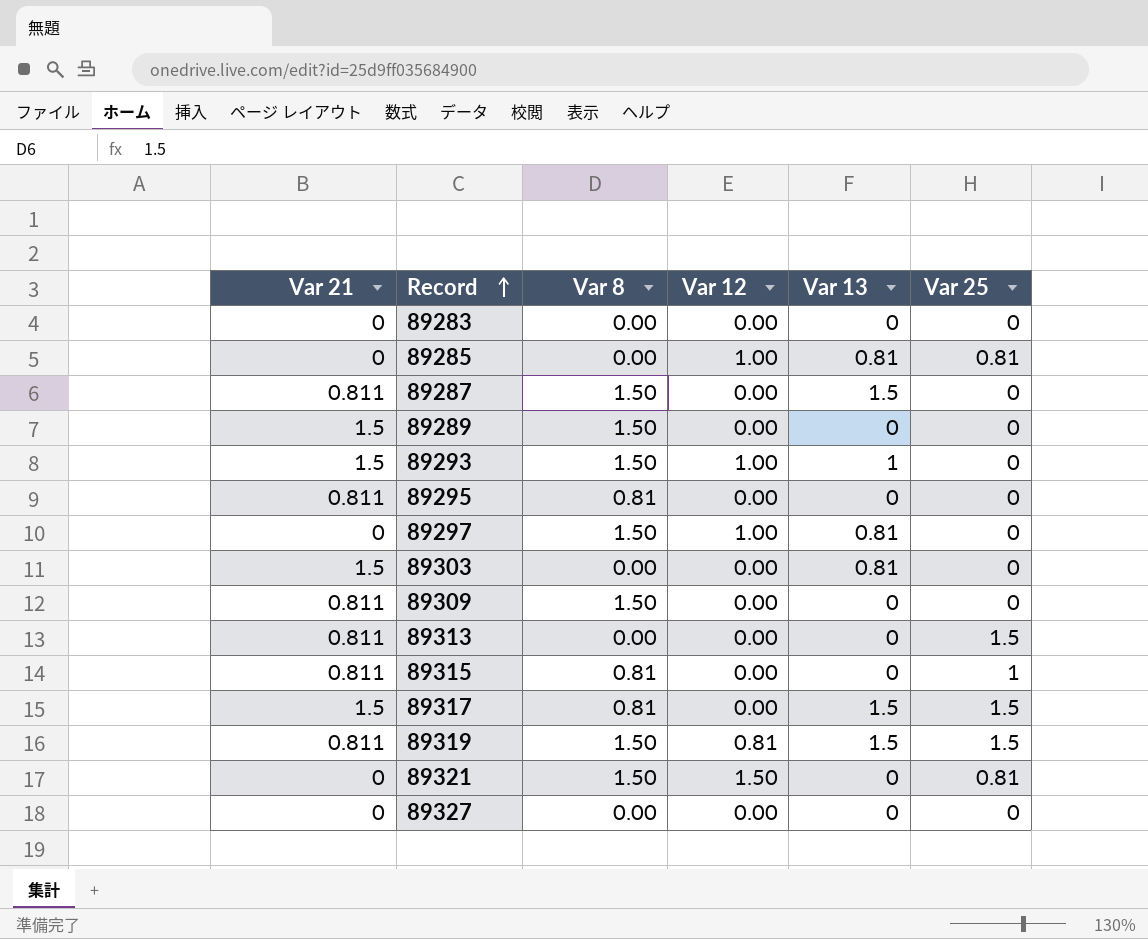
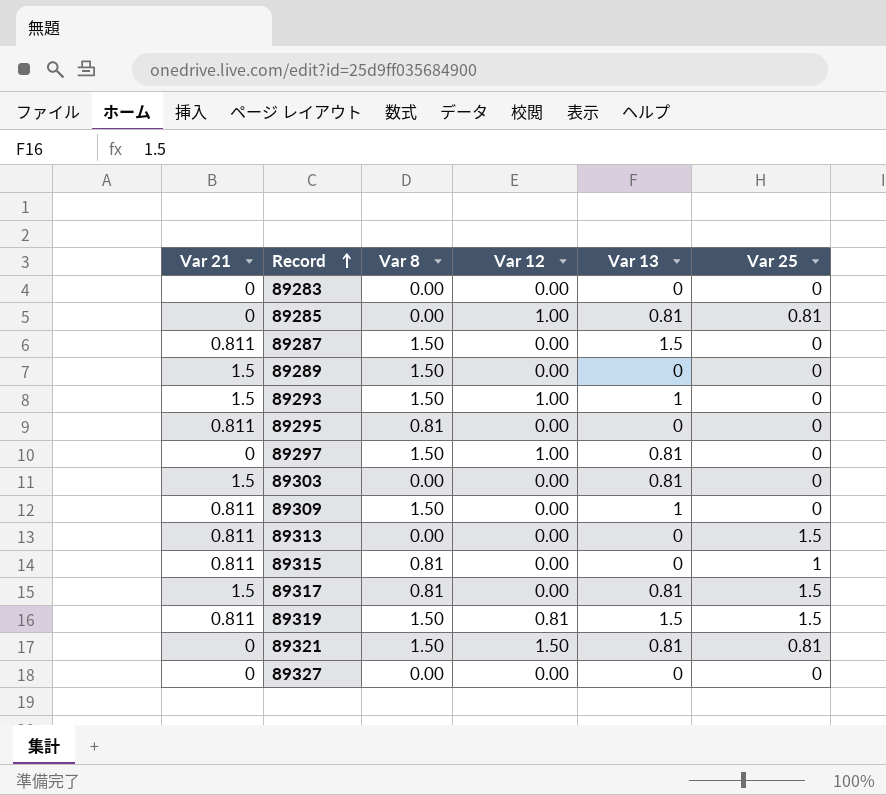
89309 | Var 13: 0 -> 1
89317 | Var 13: 1.5 -> 0.81
89321 | Var 13: 0 -> 0.81

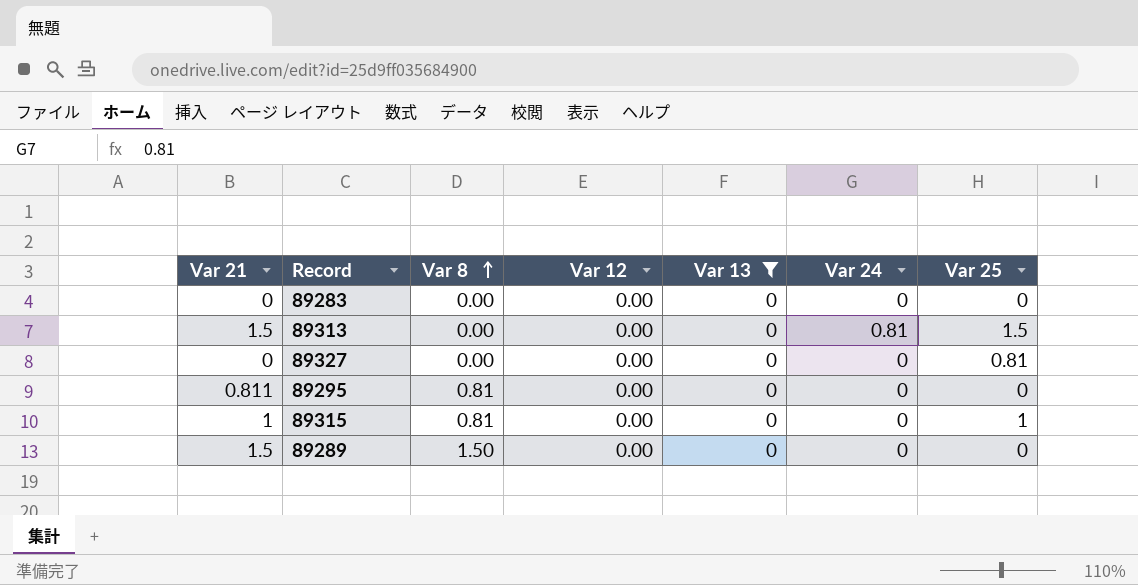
filter: none -> Var 13 = 0
row order: Record ascending -> Var 8 ascending
column Var 24 | position: none -> 6
89313 | Var 21: 0.811 -> 1.5
89327 | Var 25: 0 -> 0.81
89315 | Var 21: 0.811 -> 1

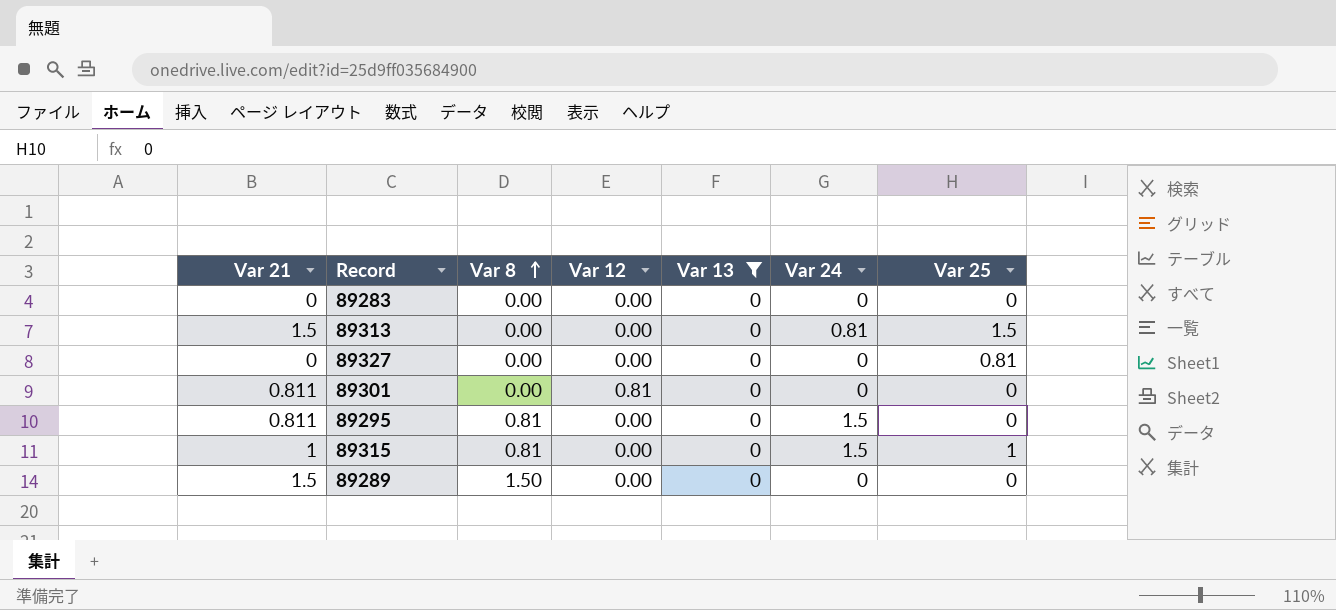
row 89301: none -> 0.811 | 0.00 | 0.81 | 0 | 0 | 0
89295 | Var 24: 0 -> 1.5
89315 | Var 24: 0 -> 1.5

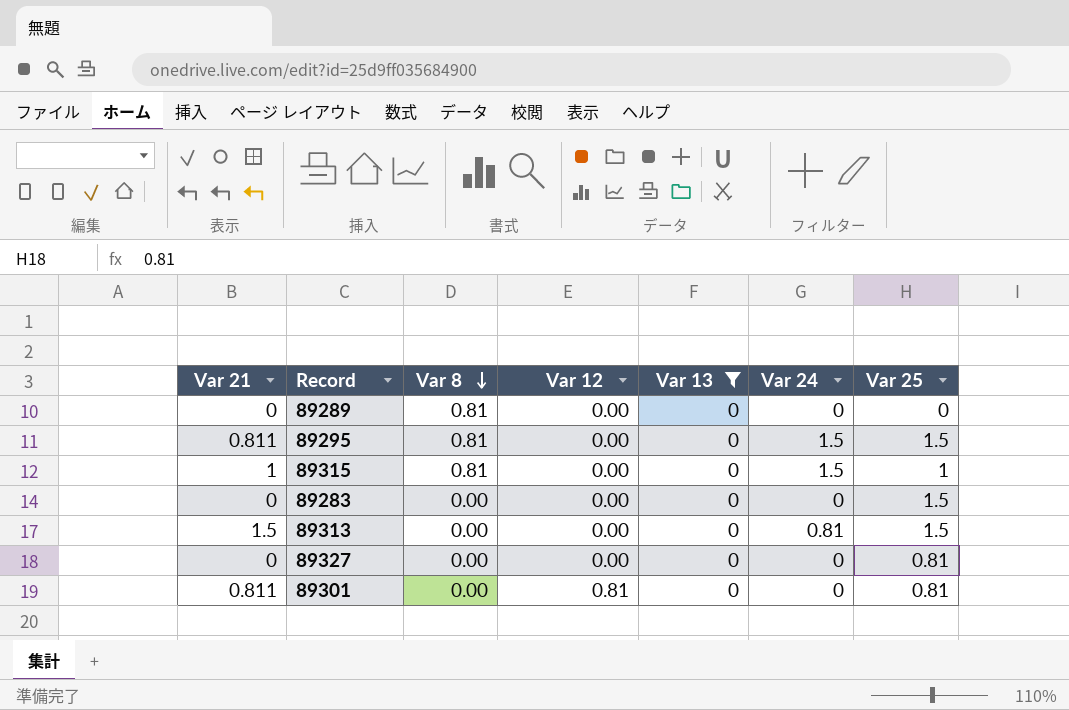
row order: Var 8 ascending -> Var 8 descending
89289 | Var 21: 1.5 -> 0
89289 | Var 8: 1.50 -> 0.81
89295 | Var 25: 0 -> 1.5
89283 | Var 25: 0 -> 1.5
89301 | Var 25: 0 -> 0.81

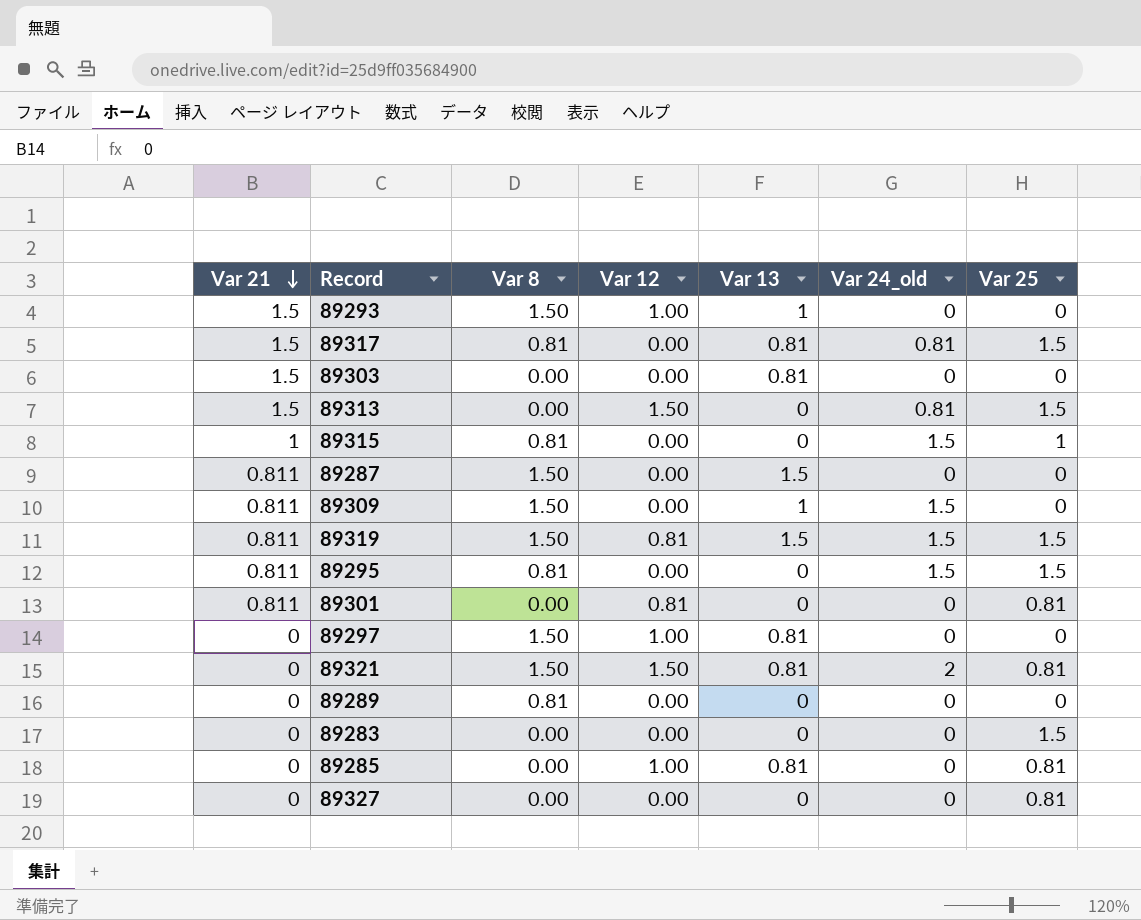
filter: Var 13 = 0 -> none
row order: Var 8 descending -> Var 21 descending
column name: Var 24 -> Var 24_old
89313 | Var 12: 0.00 -> 1.50

